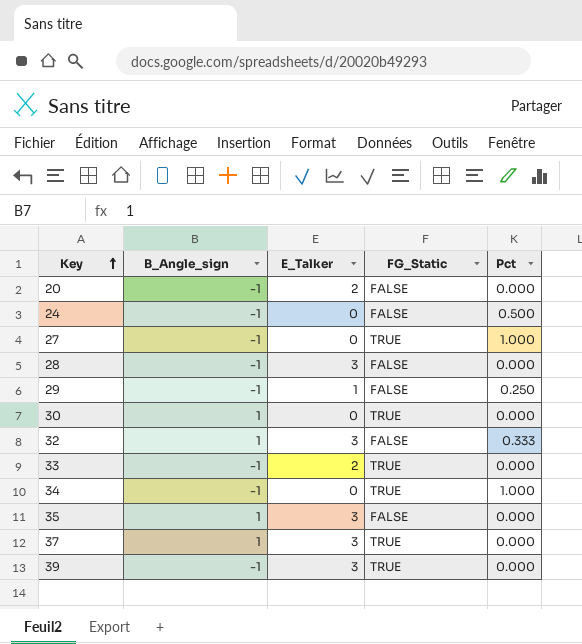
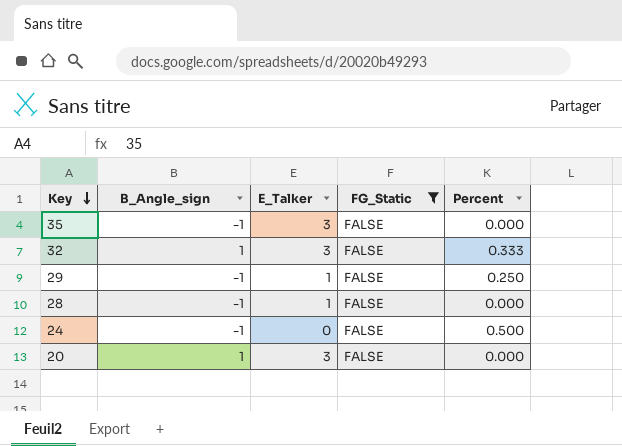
filter: none -> FG_Static = FALSE
row order: Key ascending -> Key descending
column name: Pct -> Percent
35 | B_Angle_sign: 1 -> -1
28 | E_Talker: 3 -> 1
20 | B_Angle_sign: -1 -> 1
20 | E_Talker: 2 -> 3

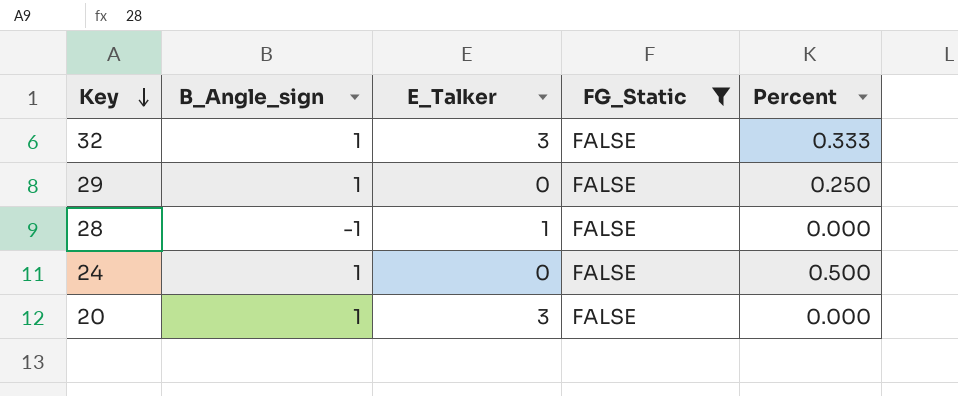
row 35: -1 | 3 | FALSE | 0.000 -> none
29 | B_Angle_sign: -1 -> 1
29 | E_Talker: 1 -> 0
24 | B_Angle_sign: -1 -> 1

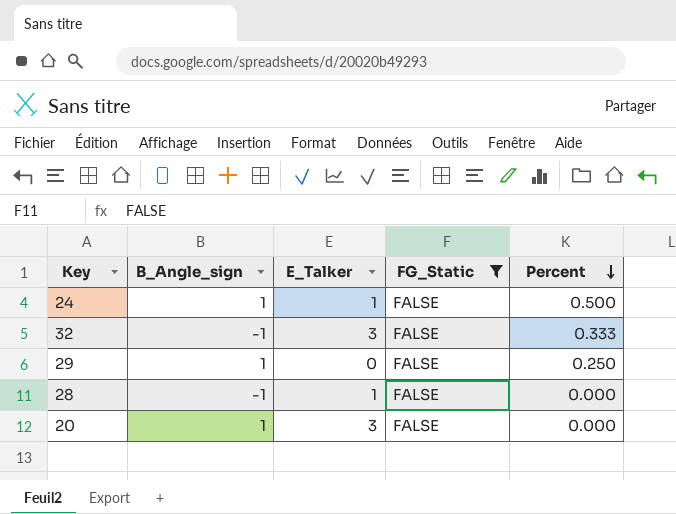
row order: Key descending -> Percent descending
24 | E_Talker: 0 -> 1
32 | B_Angle_sign: 1 -> -1

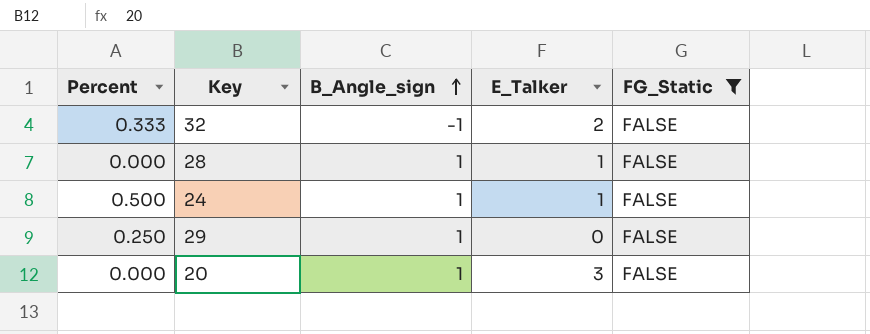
row order: Percent descending -> B_Angle_sign ascending
column Percent | position: 5 -> 1
32 | E_Talker: 3 -> 2
28 | B_Angle_sign: -1 -> 1

